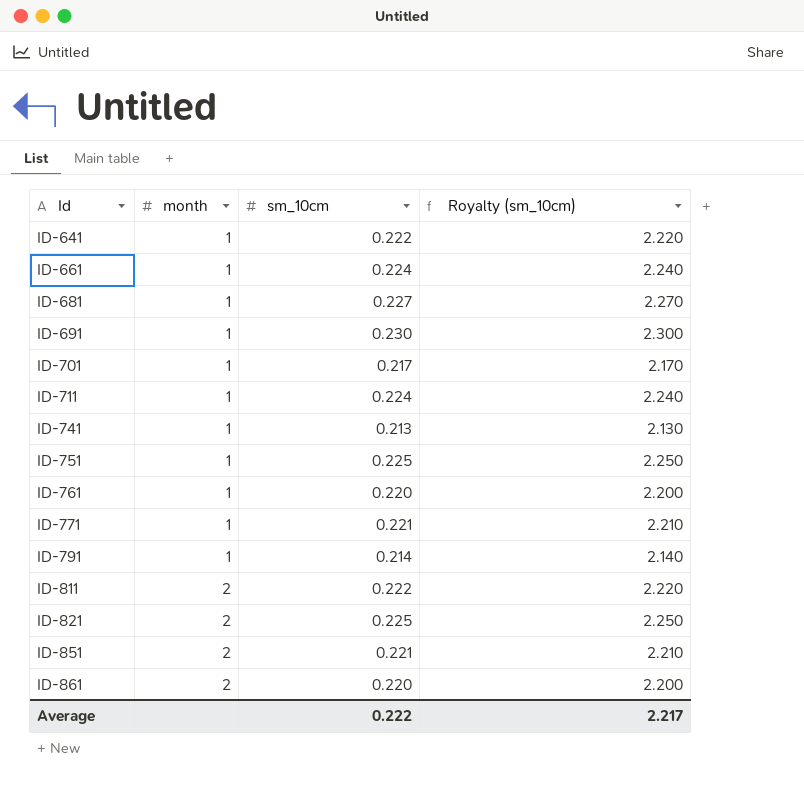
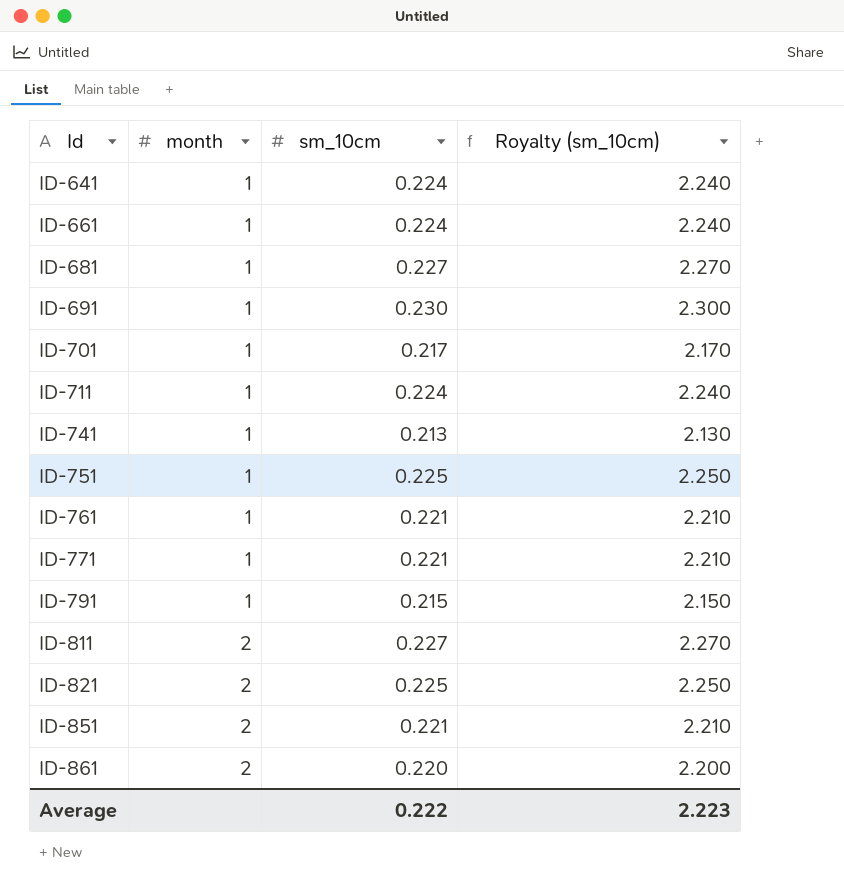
ID-641 | sm_10cm: 0.222 -> 0.224
ID-641 | Royalty (sm_10cm): 2.220 -> 2.240
ID-761 | sm_10cm: 0.220 -> 0.221
ID-761 | Royalty (sm_10cm): 2.200 -> 2.210
ID-791 | sm_10cm: 0.214 -> 0.215
ID-791 | Royalty (sm_10cm): 2.140 -> 2.150
ID-811 | sm_10cm: 0.222 -> 0.227
ID-811 | Royalty (sm_10cm): 2.220 -> 2.270
Average | Royalty (sm_10cm): 2.217 -> 2.223

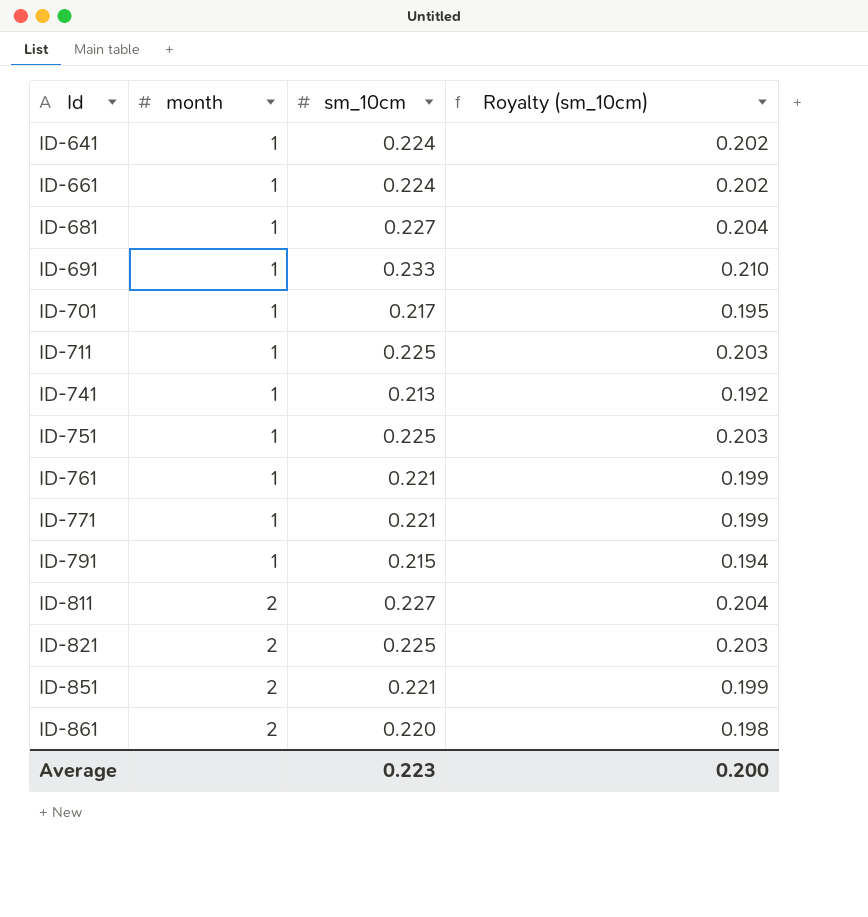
column Royalty (sm_10cm) | formula: [sm_10cm] * 10 -> [sm_10cm] * 0.9
ID-691 | sm_10cm: 0.230 -> 0.233
ID-711 | sm_10cm: 0.224 -> 0.225
Average | sm_10cm: 0.222 -> 0.223
Average | Royalty (sm_10cm): 2.223 -> 0.200

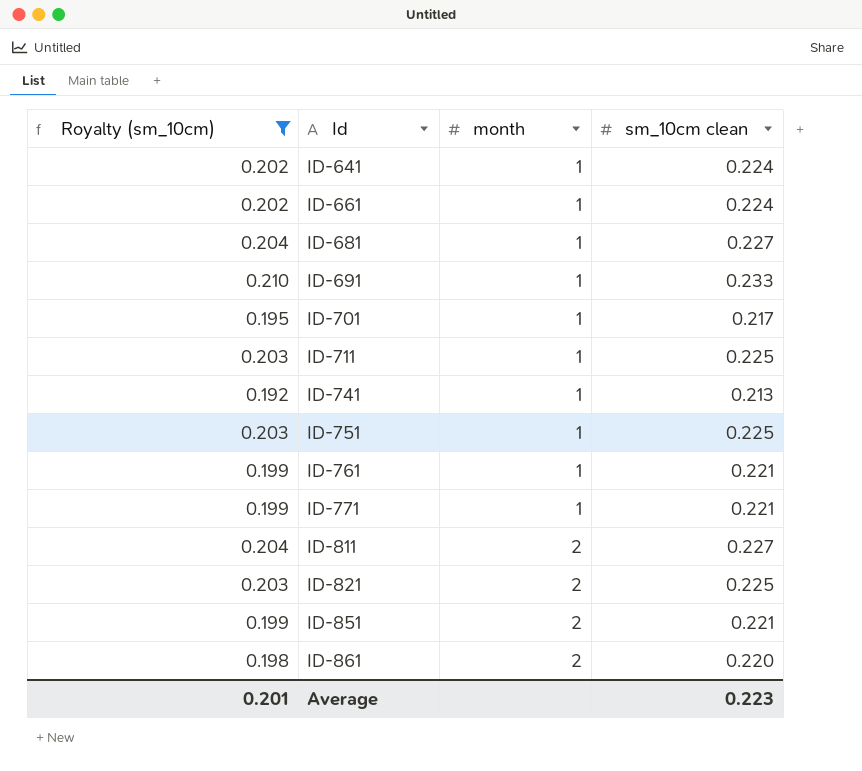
filter: none -> Royalty (sm_10cm) != 0.194
column Royalty (sm_10cm) | position: 4 -> 1
column name: sm_10cm -> sm_10cm clean
Average | Royalty (sm_10cm): 0.200 -> 0.201

